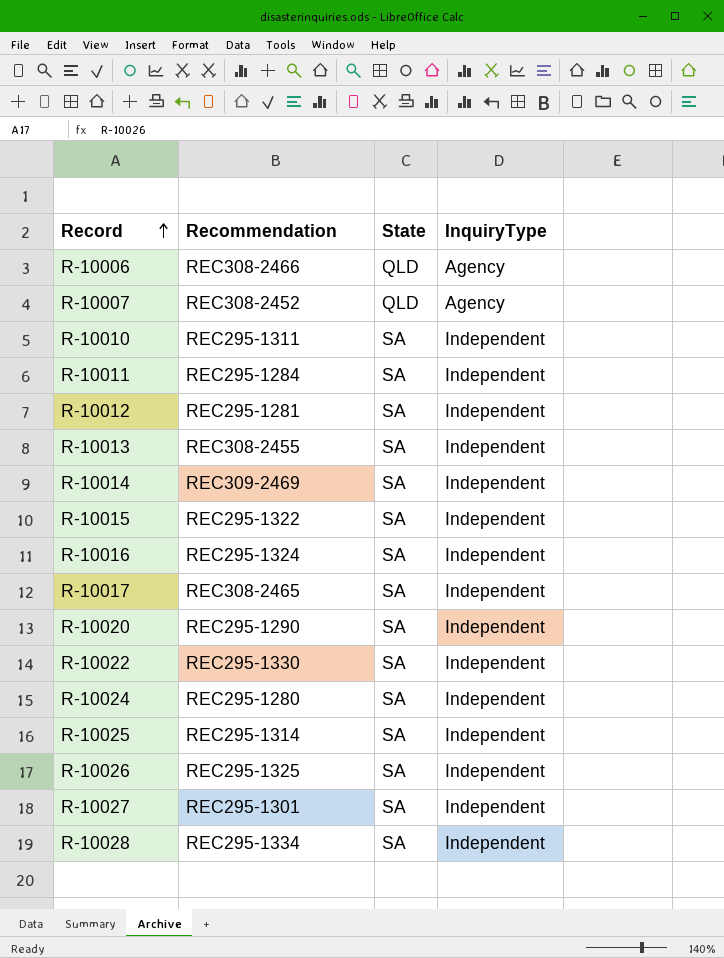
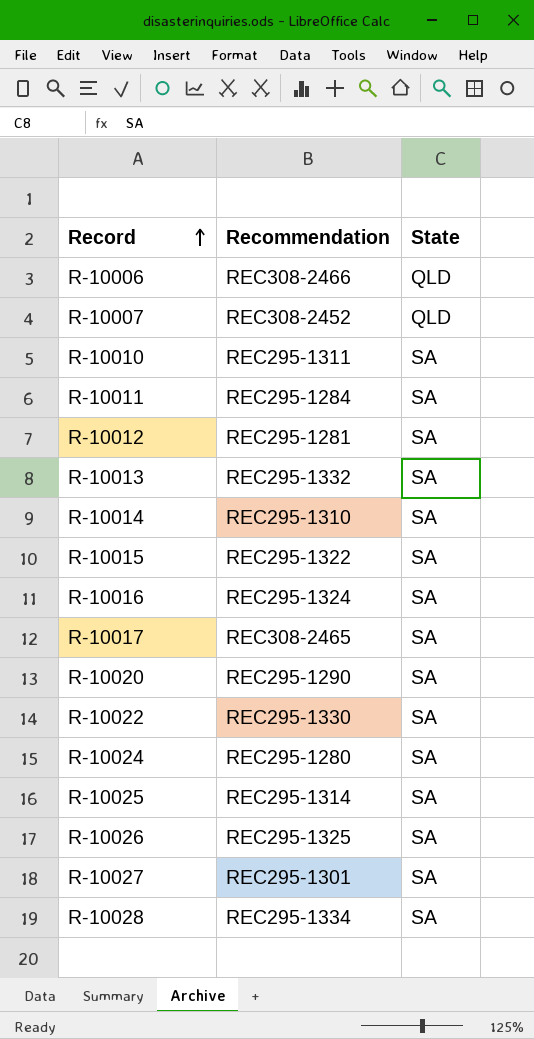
column InquiryType | position: 4 -> none
R-10013 | Recommendation: REC308-2455 -> REC295-1332
R-10014 | Recommendation: REC309-2469 -> REC295-1310

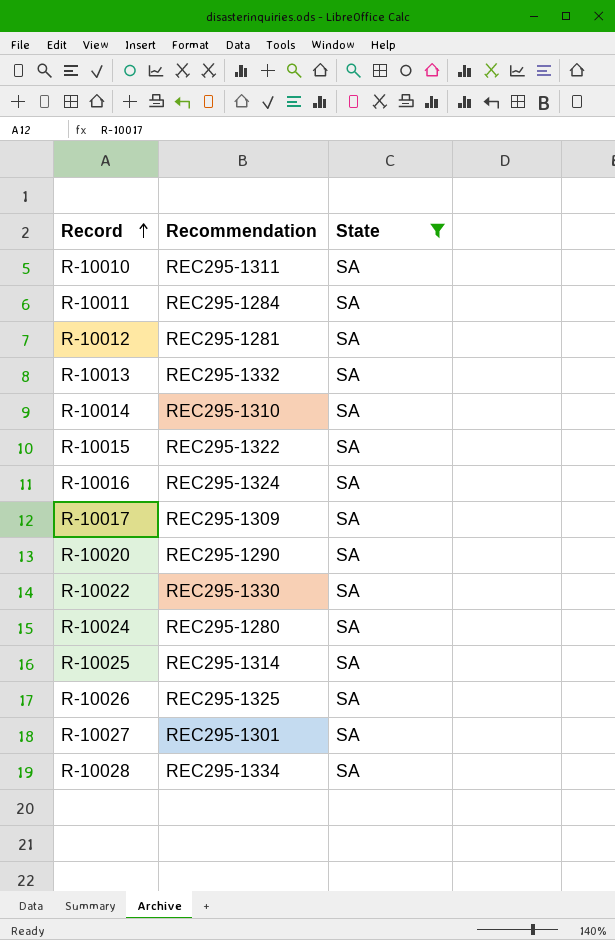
filter: none -> State = SA
R-10017 | Recommendation: REC308-2465 -> REC295-1309

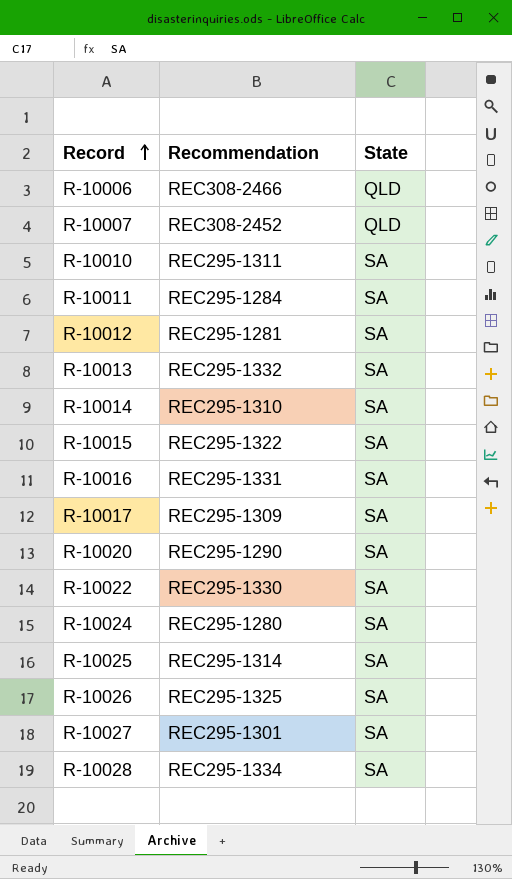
filter: State = SA -> none
R-10016 | Recommendation: REC295-1324 -> REC295-1331

